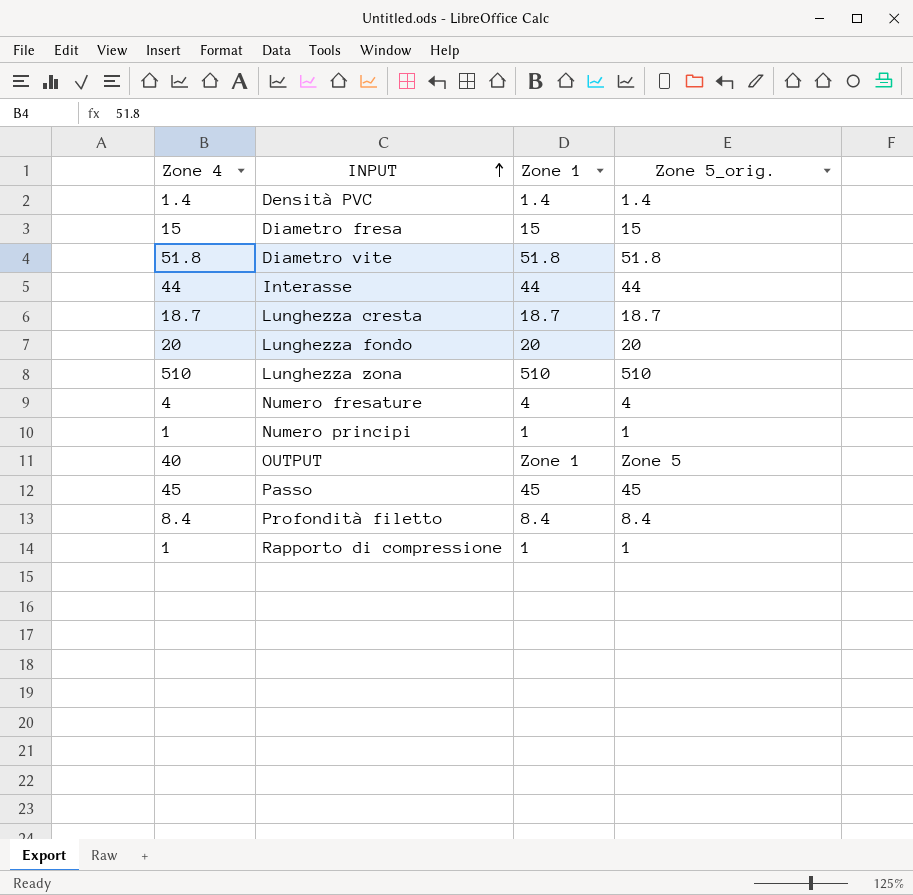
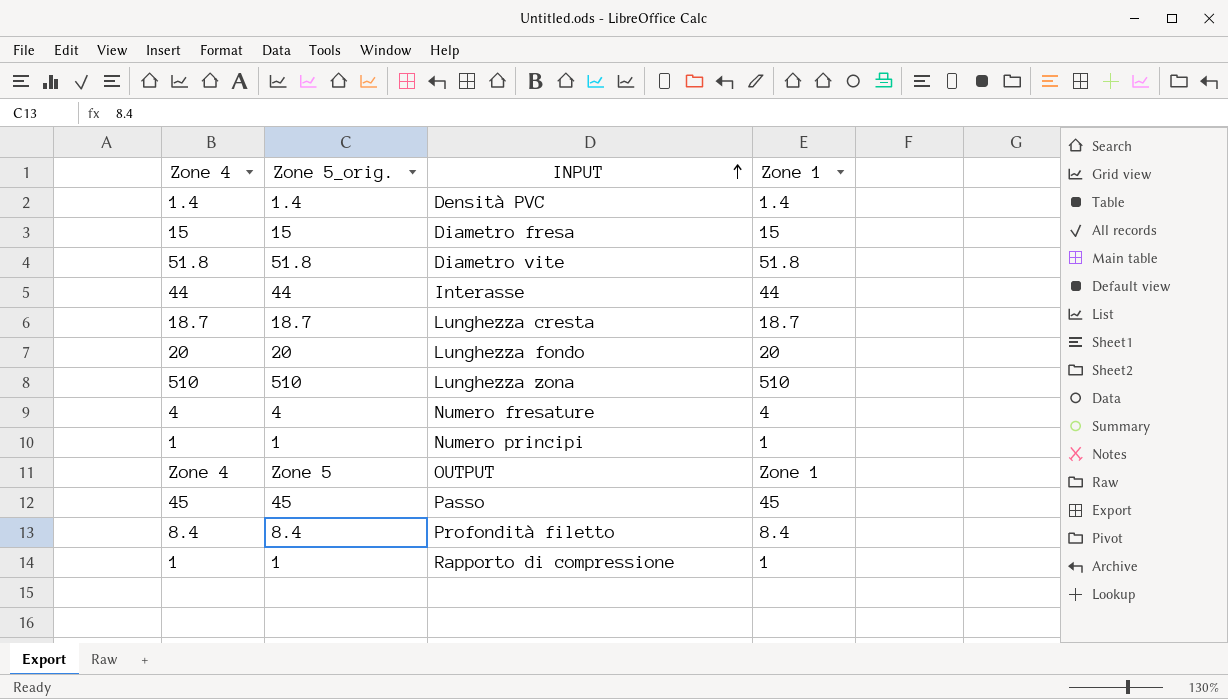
column Zone 5_orig. | position: 4 -> 2
OUTPUT | Zone 4: 40 -> Zone 4

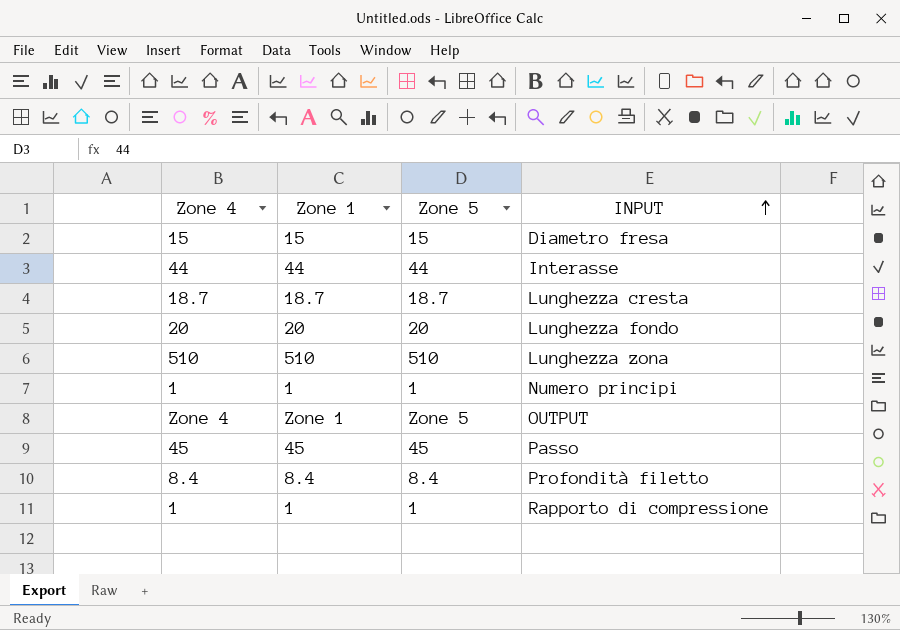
column Zone 1 | position: 4 -> 2
column name: Zone 5_orig. -> Zone 5
row Densità PVC: 1.4 | 1.4 | 1.4 -> none
row Diametro vite: 51.8 | 51.8 | 51.8 -> none
row Numero fresature: 4 | 4 | 4 -> none

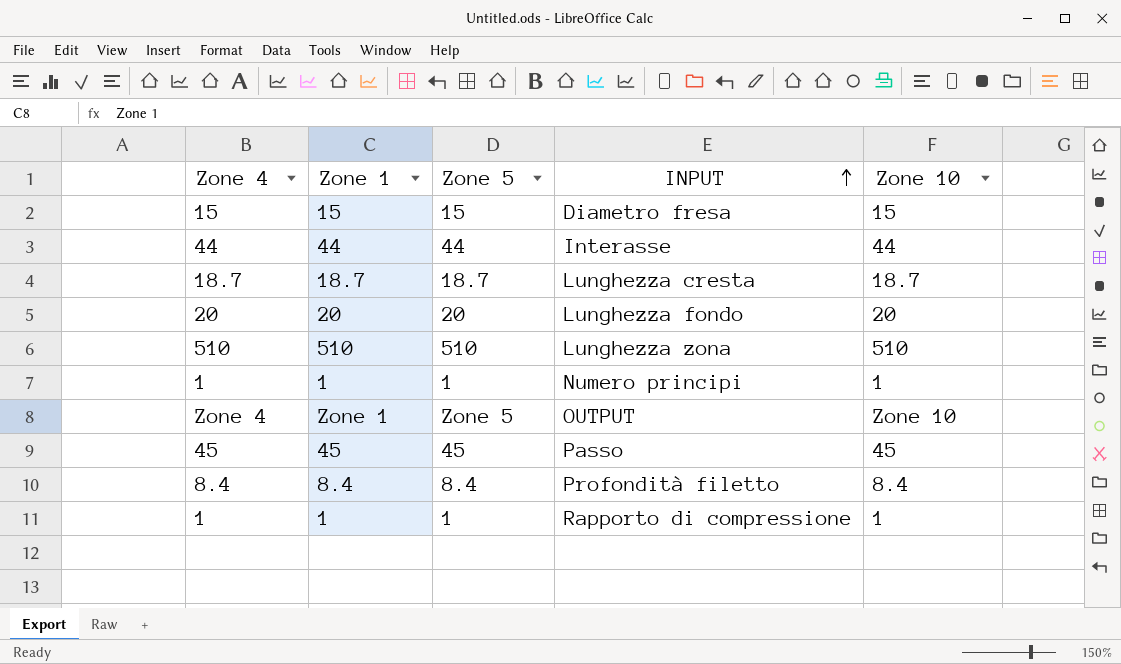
column Zone 10 | position: none -> 5

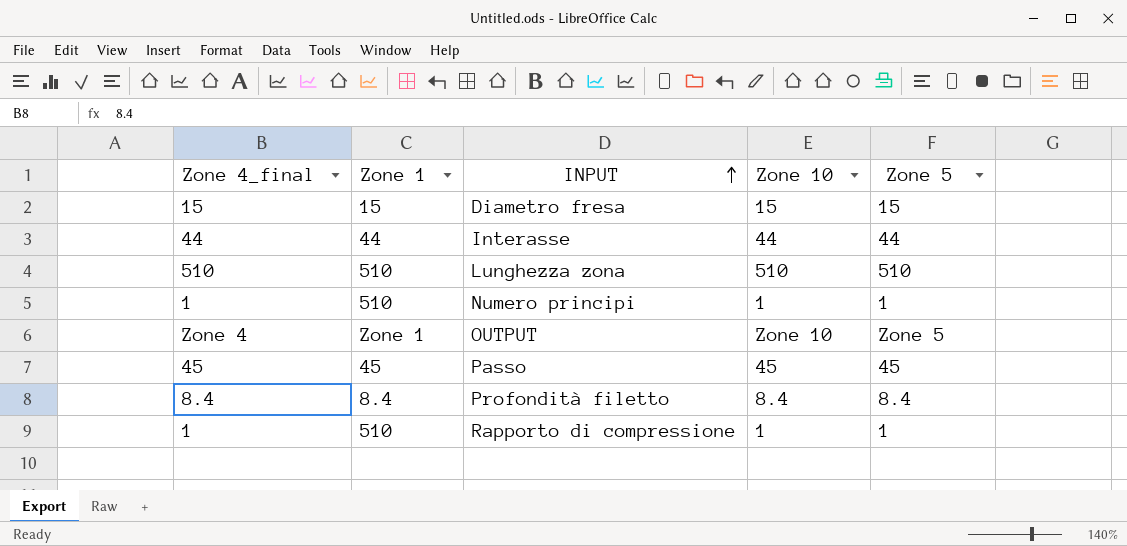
column name: Zone 4 -> Zone 4_final
column Zone 5 | position: 3 -> 5
row Lunghezza cresta: 18.7 | 18.7 | 18.7 | 18.7 -> none
row Lunghezza fondo: 20 | 20 | 20 | 20 -> none
Numero principi | Zone 1: 1 -> 510
Rapporto di compressione | Zone 1: 1 -> 510

